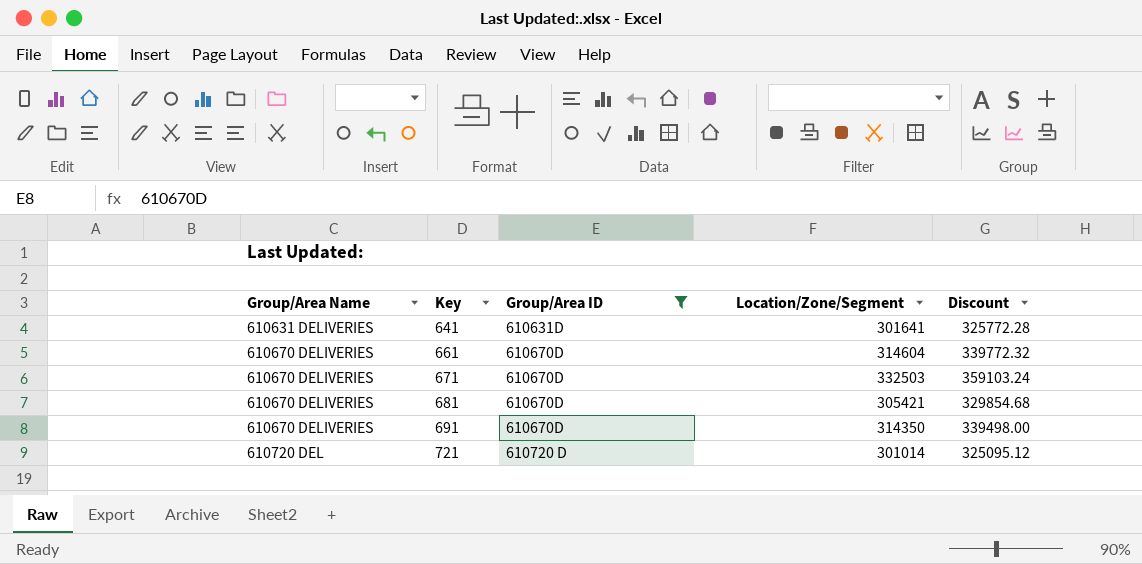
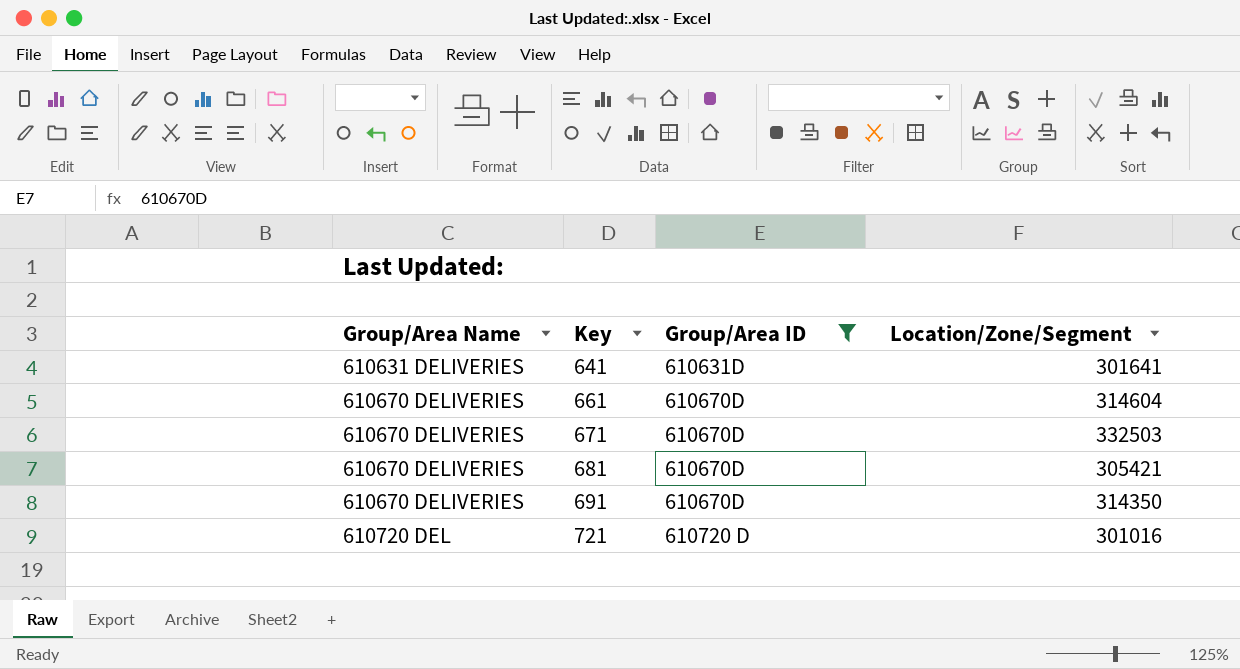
column Discount | formula: [Location/Zone/Segment] * 1.08 -> none
721 | Location/Zone/Segment: 301014 -> 301016

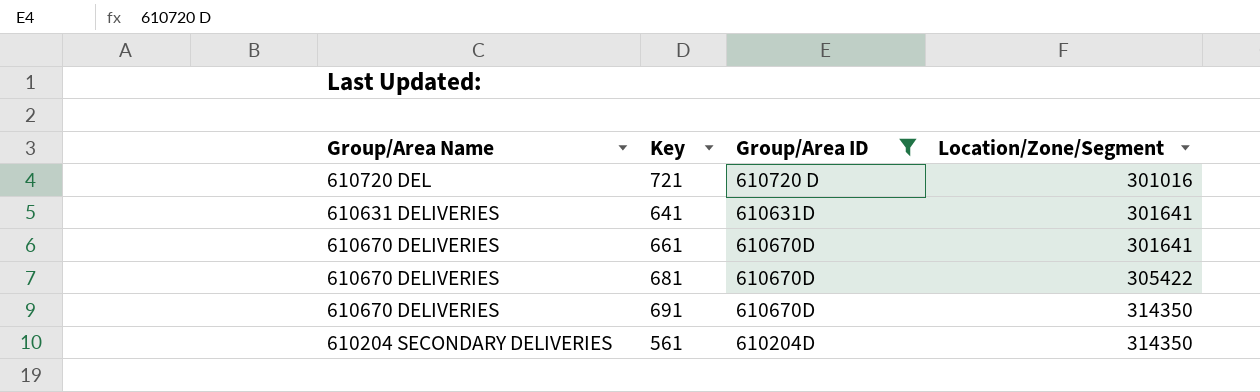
row order: Group/Area Name ascending -> Location/Zone/Segment ascending
row 671: 610670 DELIVERIES | 610670D | 332503 -> none
661 | Location/Zone/Segment: 314604 -> 301641
681 | Location/Zone/Segment: 305421 -> 305422
row 561: none -> 610204 SECONDARY DELIVERIES | 610204D | 314350

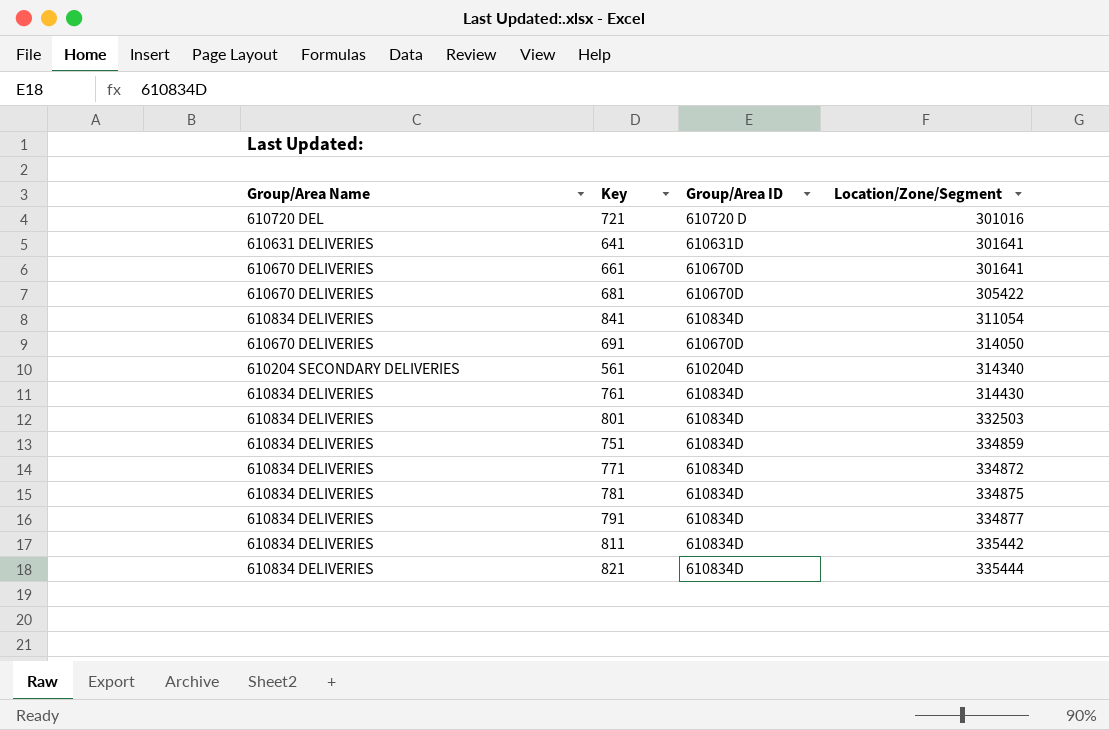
filter: Group/Area ID != 610834D -> none
691 | Location/Zone/Segment: 314350 -> 314050
561 | Location/Zone/Segment: 314350 -> 314340

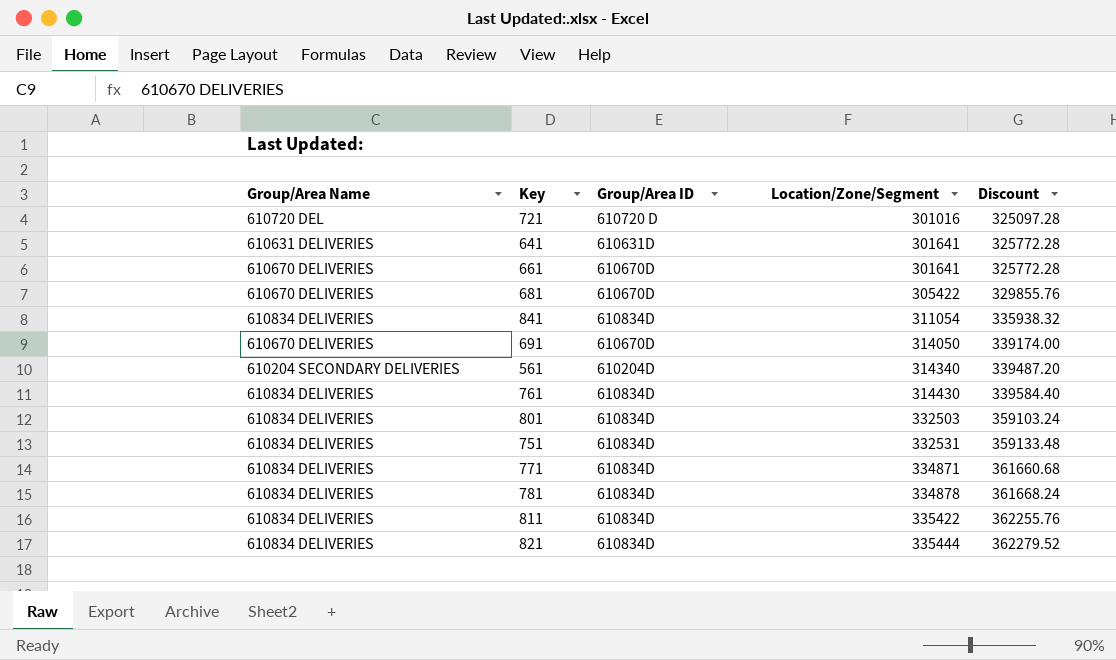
column Discount | formula: none -> [Location/Zone/Segment] * 1.08
row 791: 610834 DELIVERIES | 610834D | 334877 -> none
751 | Location/Zone/Segment: 334859 -> 332531
771 | Location/Zone/Segment: 334872 -> 334871
781 | Location/Zone/Segment: 334875 -> 334878
811 | Location/Zone/Segment: 335442 -> 335422

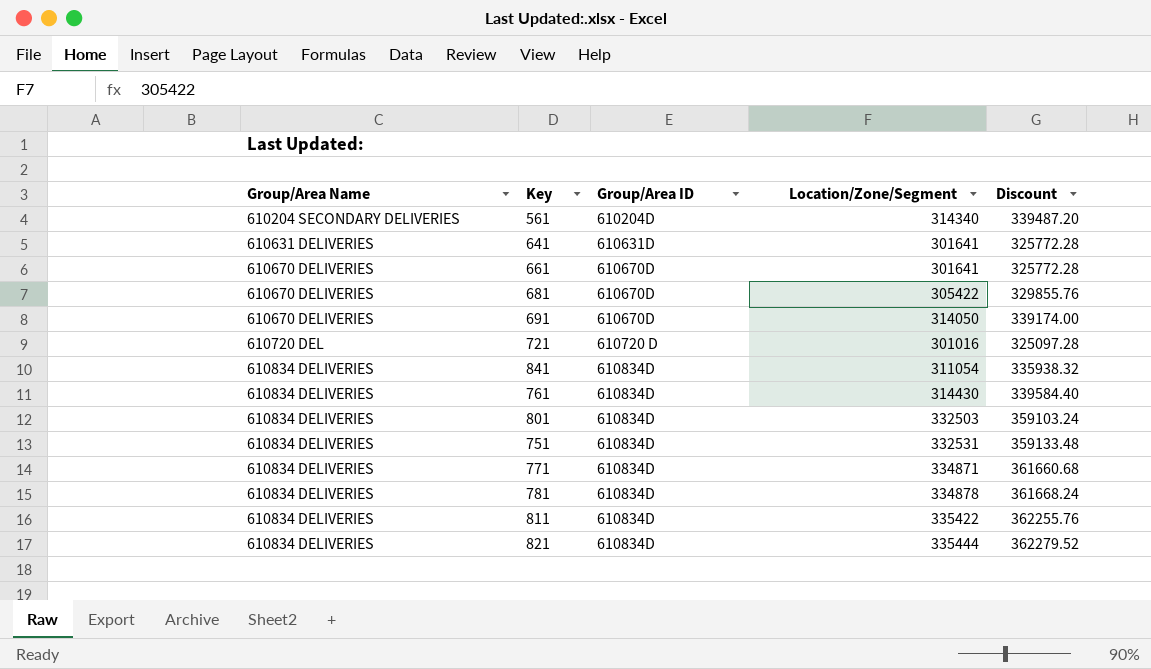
row order: Location/Zone/Segment ascending -> Group/Area Name ascending

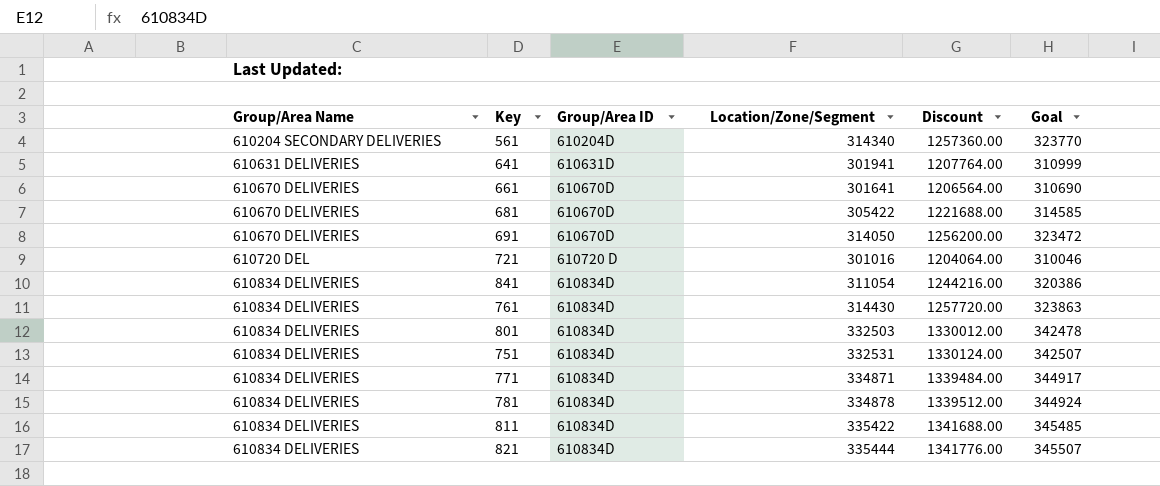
column Discount | formula: [Location/Zone/Segment] * 1.08 -> [Location/Zone/Segment] * 4
column Goal | formula: none -> [Location/Zone/Segment] * 1.03
641 | Location/Zone/Segment: 301641 -> 301941

